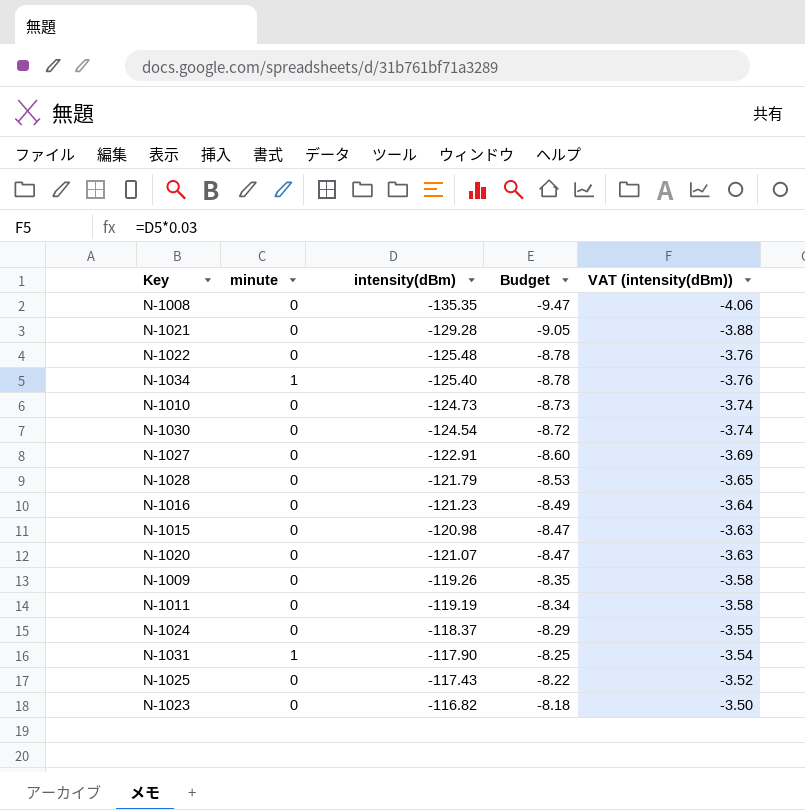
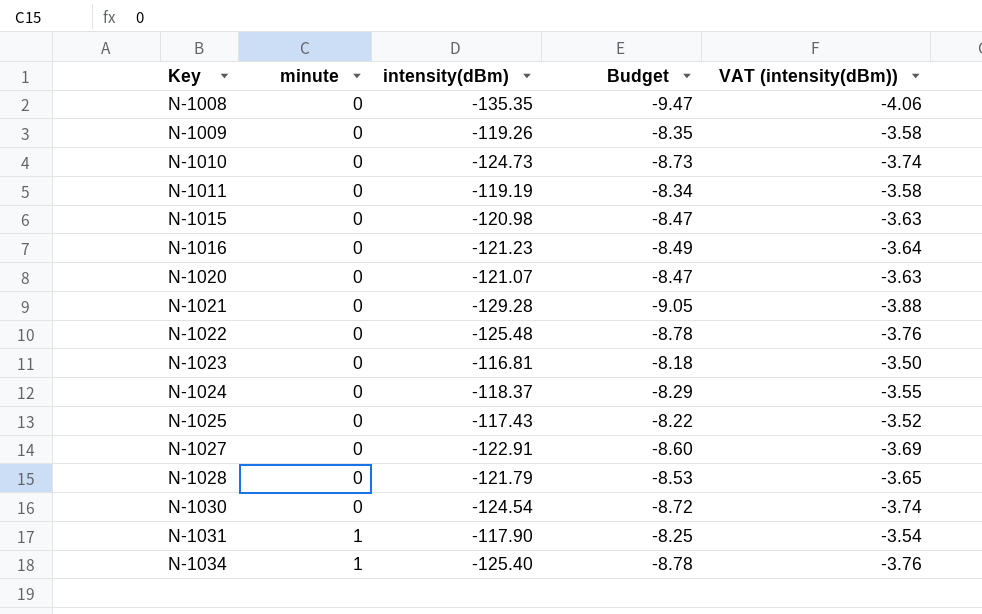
row order: Budget ascending -> Key ascending
N-1023 | intensity(dBm): -116.82 -> -116.81

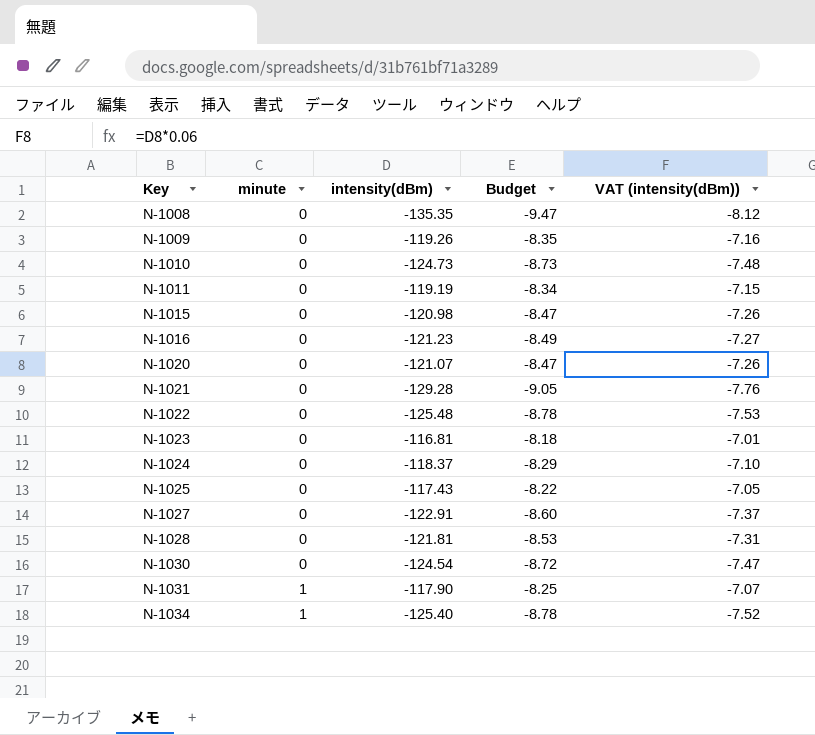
column VAT (intensity(dBm)) | formula: [intensity(dBm)] * 0.03 -> [intensity(dBm)] * 0.06
N-1028 | intensity(dBm): -121.79 -> -121.81

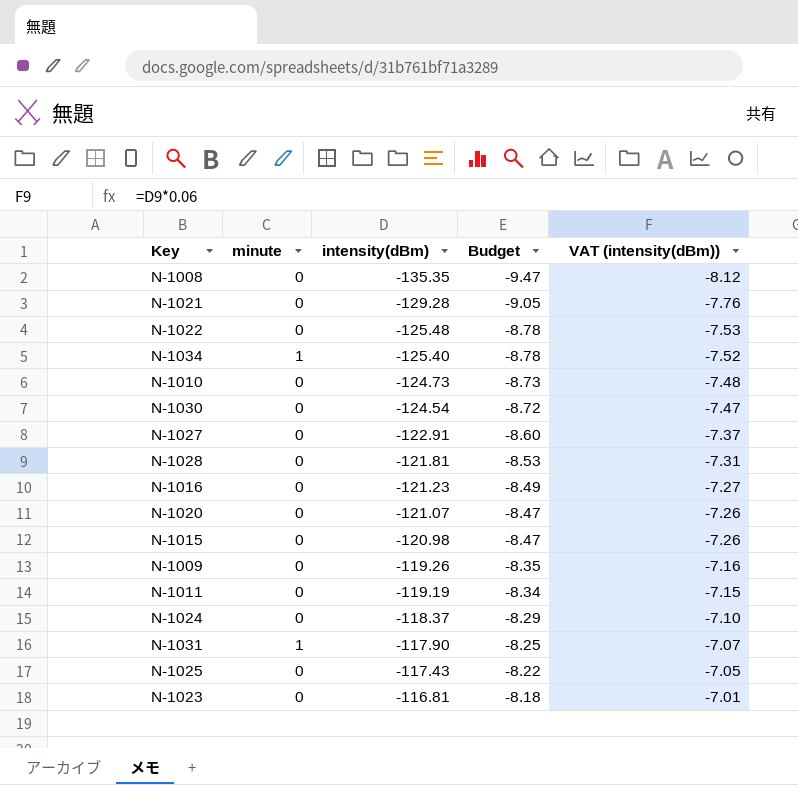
row order: Key ascending -> intensity(dBm) ascending

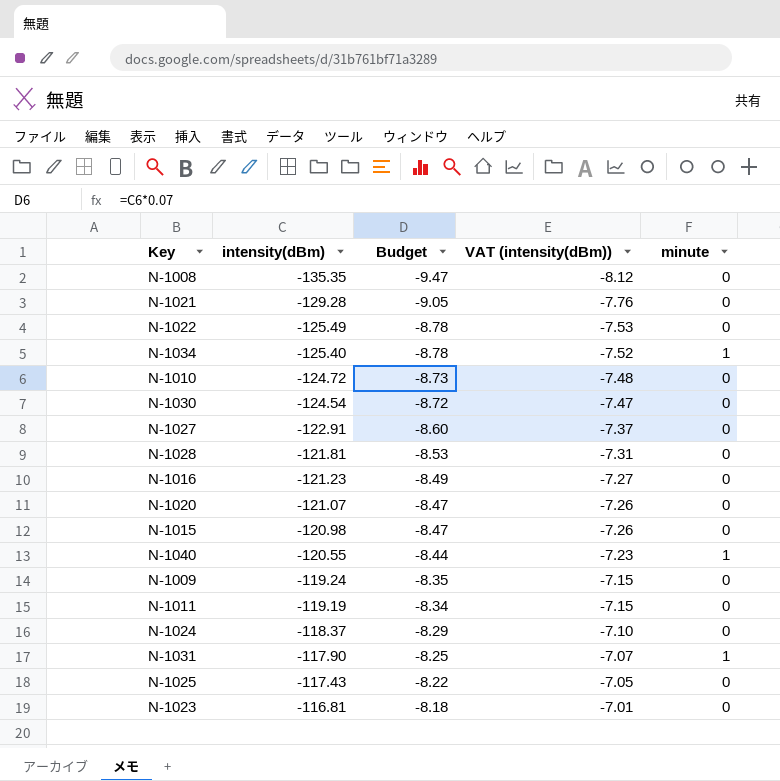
column minute | position: 2 -> 5
N-1022 | intensity(dBm): -125.48 -> -125.49
N-1010 | intensity(dBm): -124.73 -> -124.72
row N-1040: none -> -120.55 | -8.44 | -7.23 | 1
N-1009 | intensity(dBm): -119.26 -> -119.24
N-1009 | VAT (intensity(dBm)): -7.16 -> -7.15

